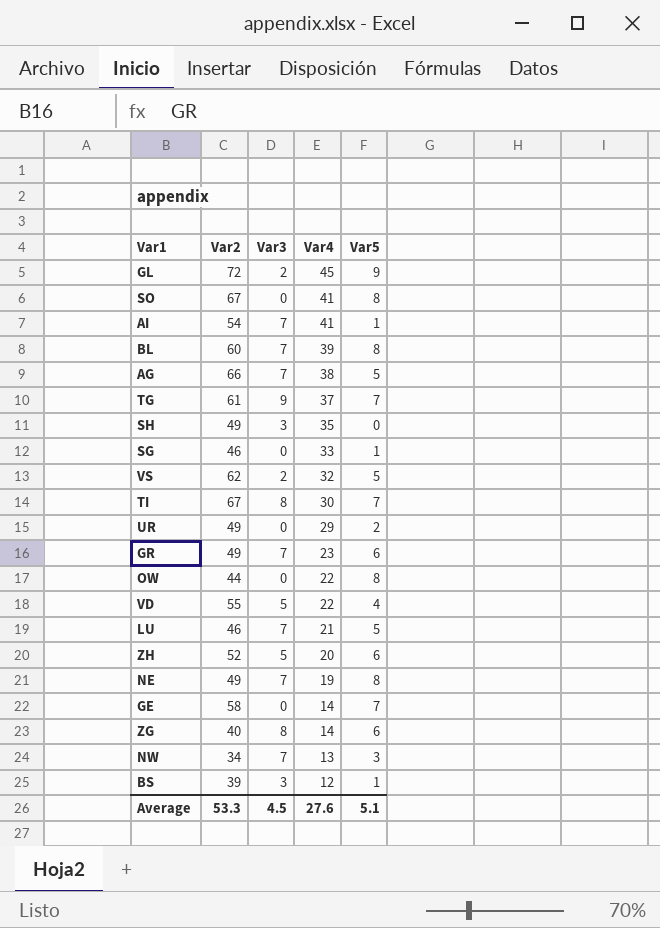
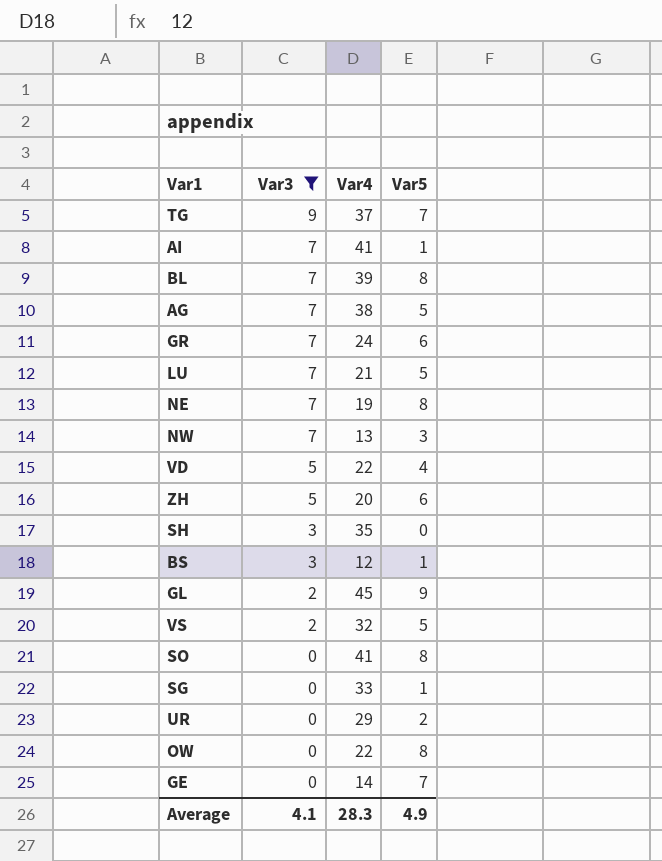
filter: none -> Var3 != 8
row order: Var4 descending -> Var3 descending
column Var2 | position: 2 -> none
GR | Var4: 23 -> 24
Average | Var3: 4.5 -> 4.1
Average | Var4: 27.6 -> 28.3
Average | Var5: 5.1 -> 4.9

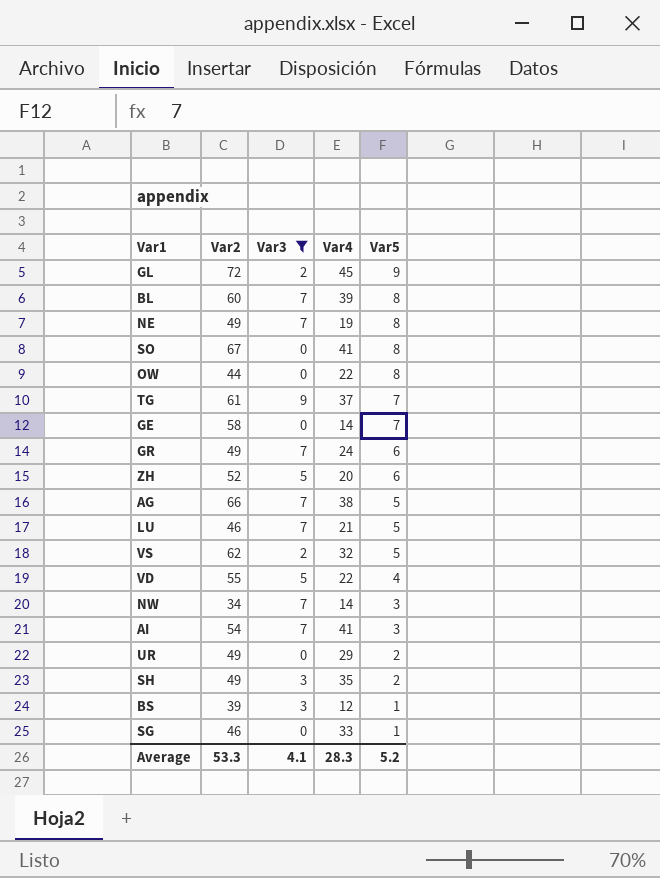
row order: Var3 descending -> Var5 descending
column Var2 | position: none -> 2
NW | Var4: 13 -> 14
AI | Var5: 1 -> 3
SH | Var5: 0 -> 2
Average | Var5: 4.9 -> 5.2

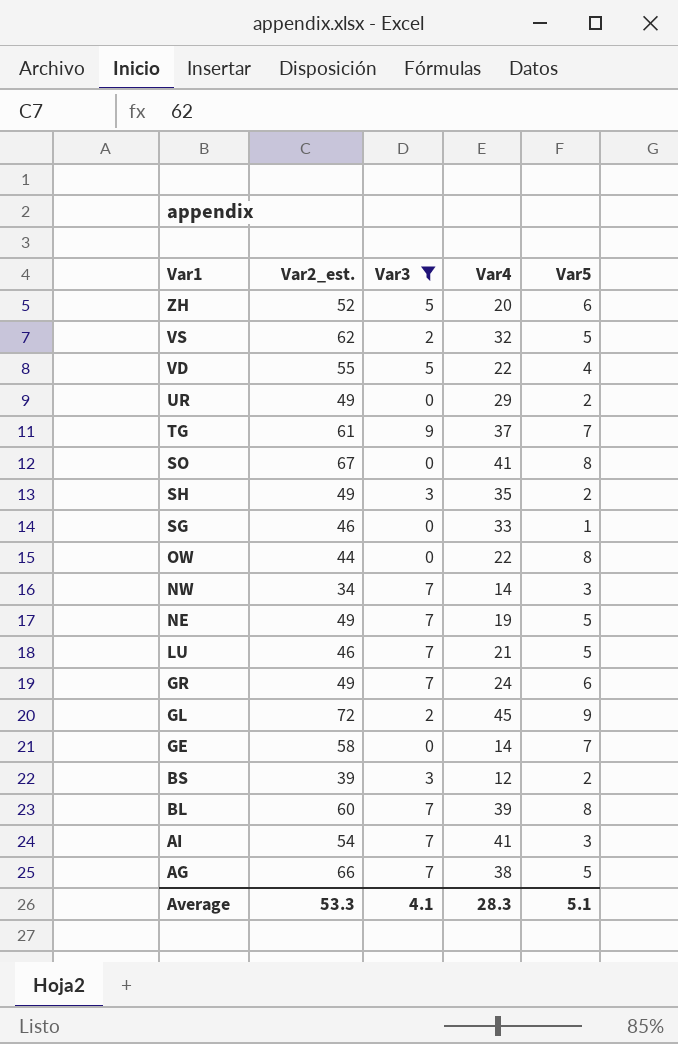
row order: Var5 descending -> Var1 descending
column name: Var2 -> Var2_est.
NE | Var5: 8 -> 5
BS | Var5: 1 -> 2
Average | Var5: 5.2 -> 5.1

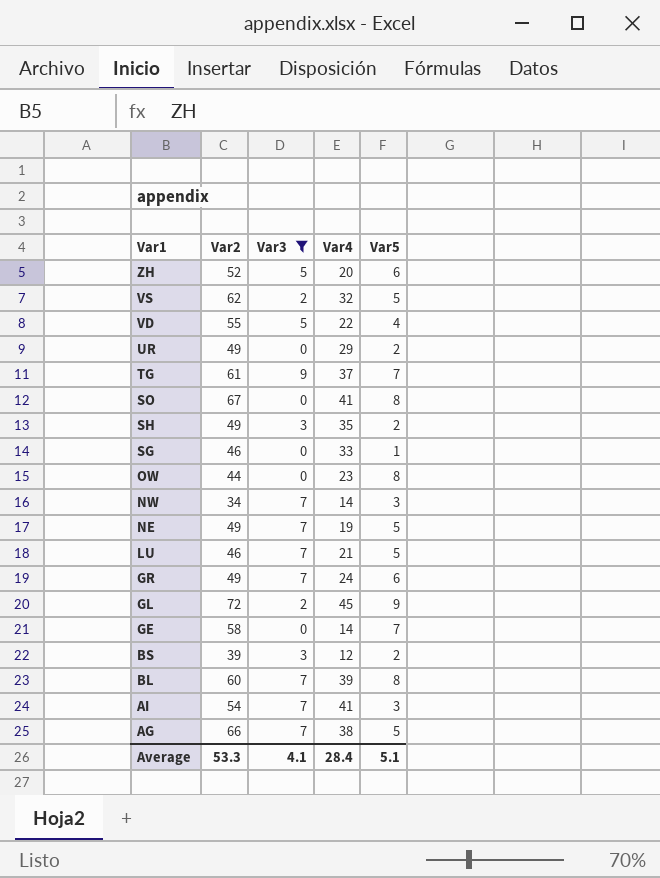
column name: Var2_est. -> Var2
OW | Var4: 22 -> 23
Average | Var4: 28.3 -> 28.4

